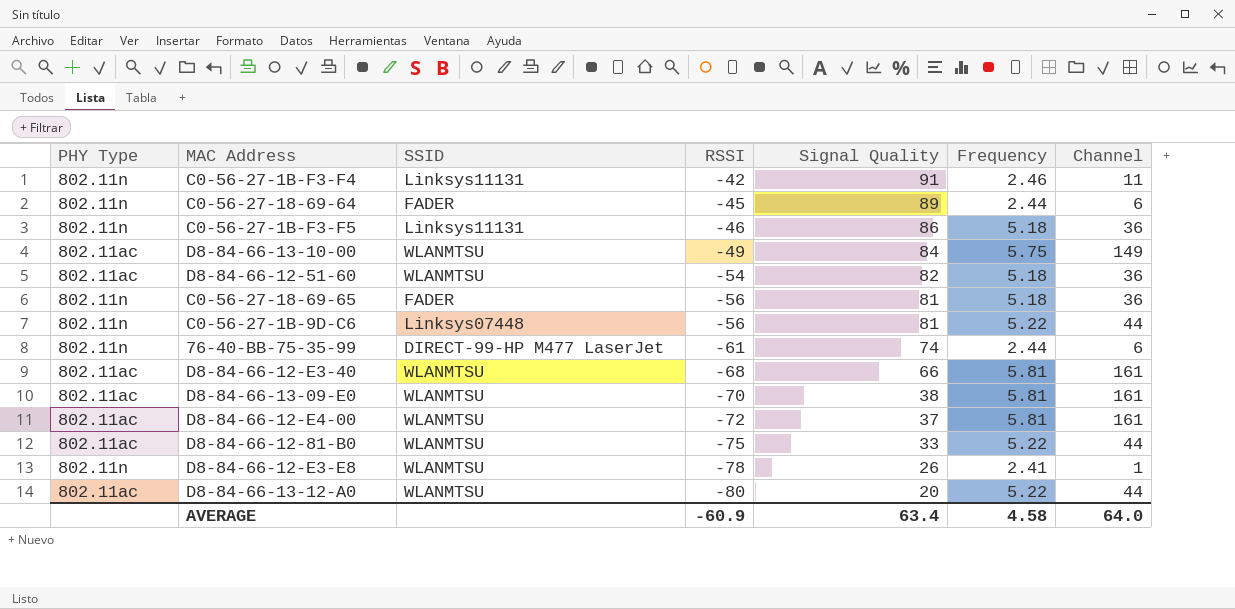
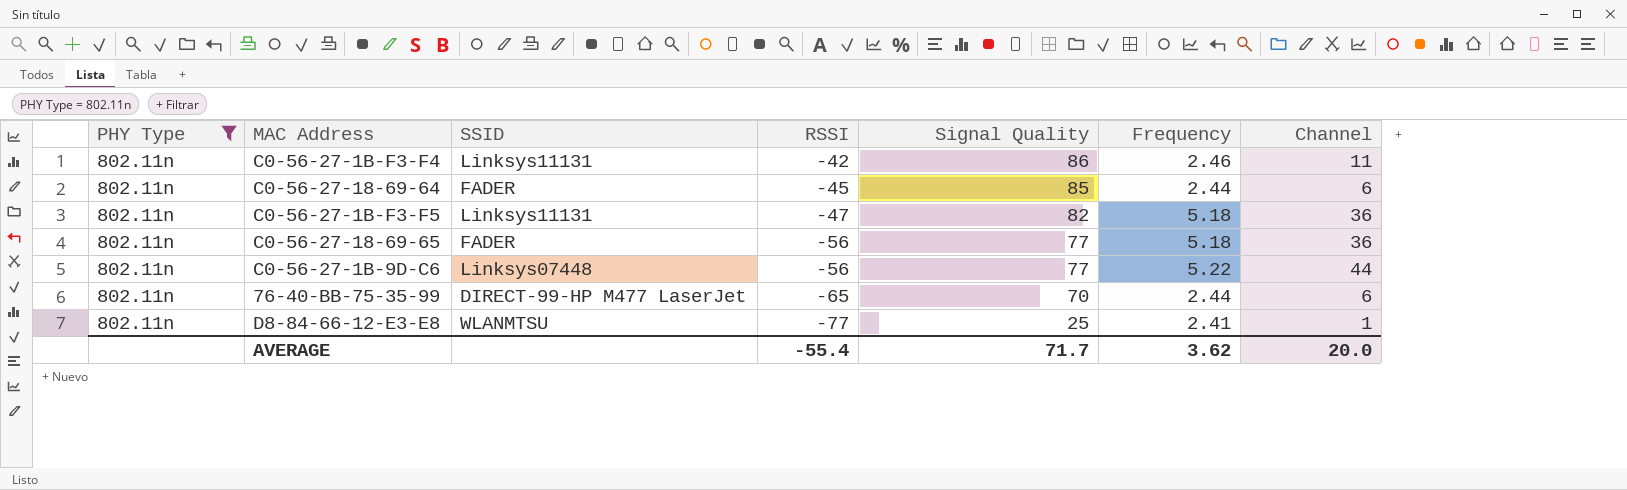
filter: none -> PHY Type = 802.11n
C0-56-27-1B-F3-F4 | Signal Quality: 91 -> 86
C0-56-27-18-69-64 | Signal Quality: 89 -> 85
C0-56-27-1B-F3-F5 | RSSI: -46 -> -47
C0-56-27-1B-F3-F5 | Signal Quality: 86 -> 82
C0-56-27-18-69-65 | Signal Quality: 81 -> 77
C0-56-27-1B-9D-C6 | Signal Quality: 81 -> 77
76-40-BB-75-35-99 | RSSI: -61 -> -65
76-40-BB-75-35-99 | Signal Quality: 74 -> 70
D8-84-66-12-E3-E8 | RSSI: -78 -> -77
D8-84-66-12-E3-E8 | Signal Quality: 26 -> 25
AVERAGE | RSSI: -60.9 -> -55.4
AVERAGE | Signal Quality: 63.4 -> 71.7
AVERAGE | Frequency: 4.58 -> 3.62
AVERAGE | Channel: 64.0 -> 20.0

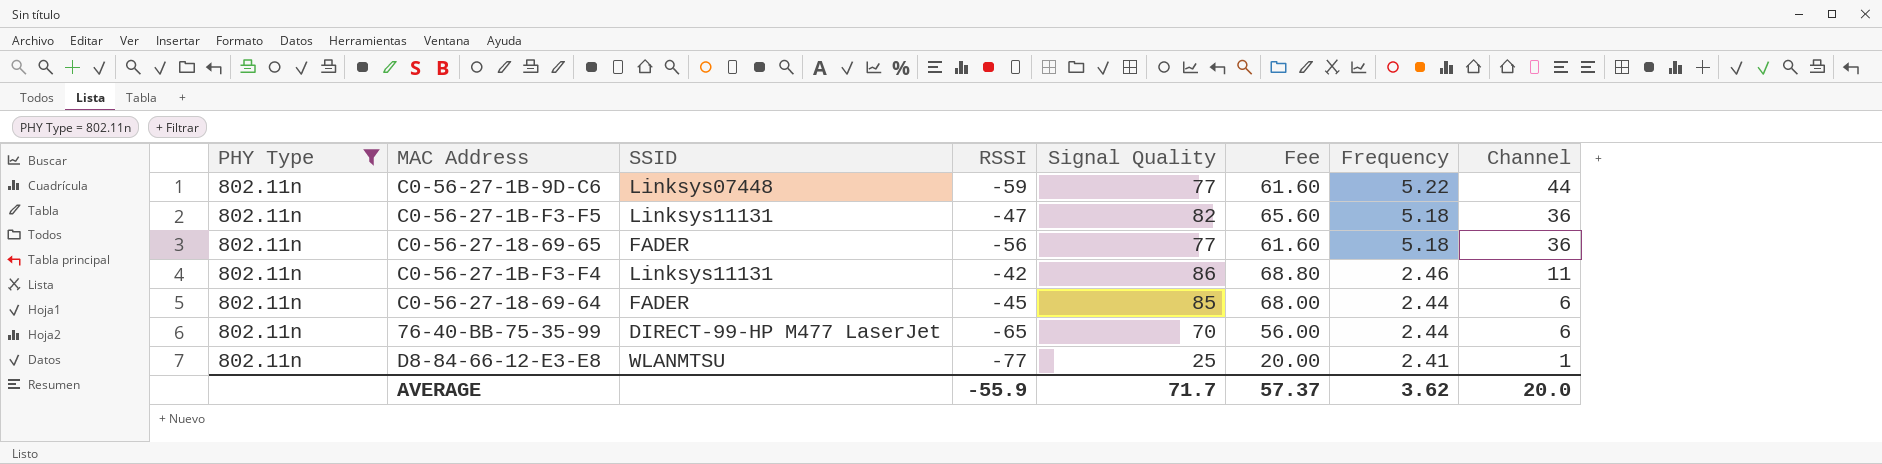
row order: RSSI descending -> Frequency descending
column Fee | formula: none -> [Signal Quality] * 0.8
C0-56-27-1B-9D-C6 | RSSI: -56 -> -59
AVERAGE | RSSI: -55.4 -> -55.9

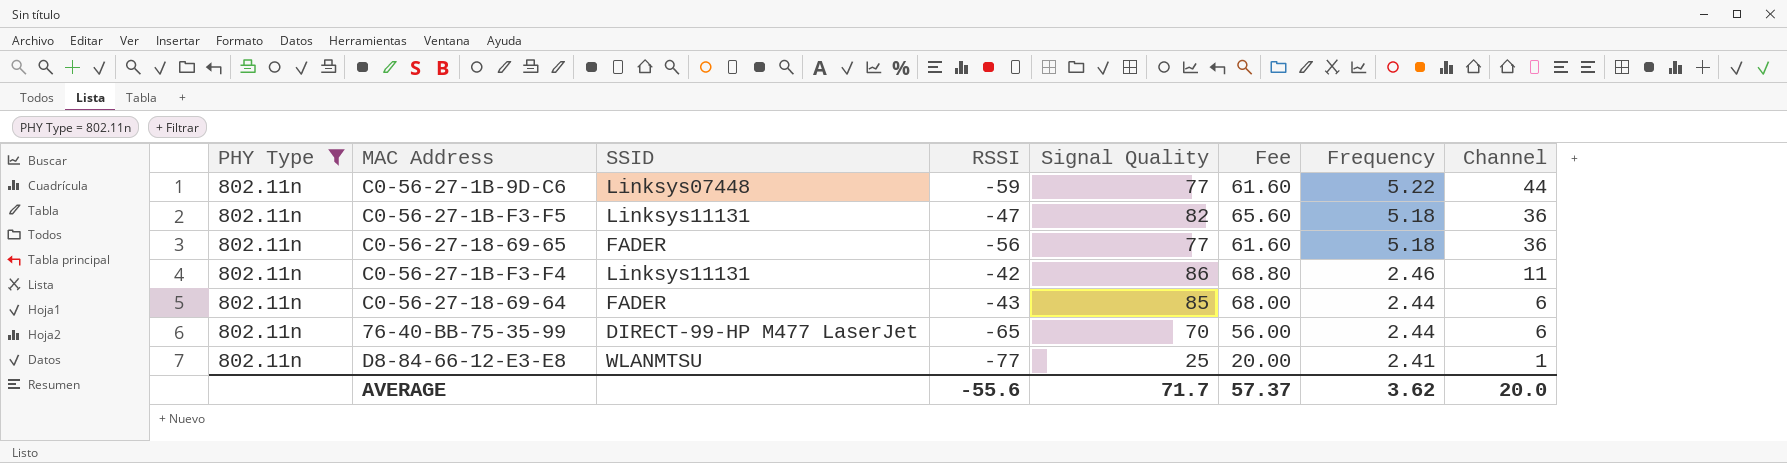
C0-56-27-18-69-64 | RSSI: -45 -> -43
AVERAGE | RSSI: -55.9 -> -55.6

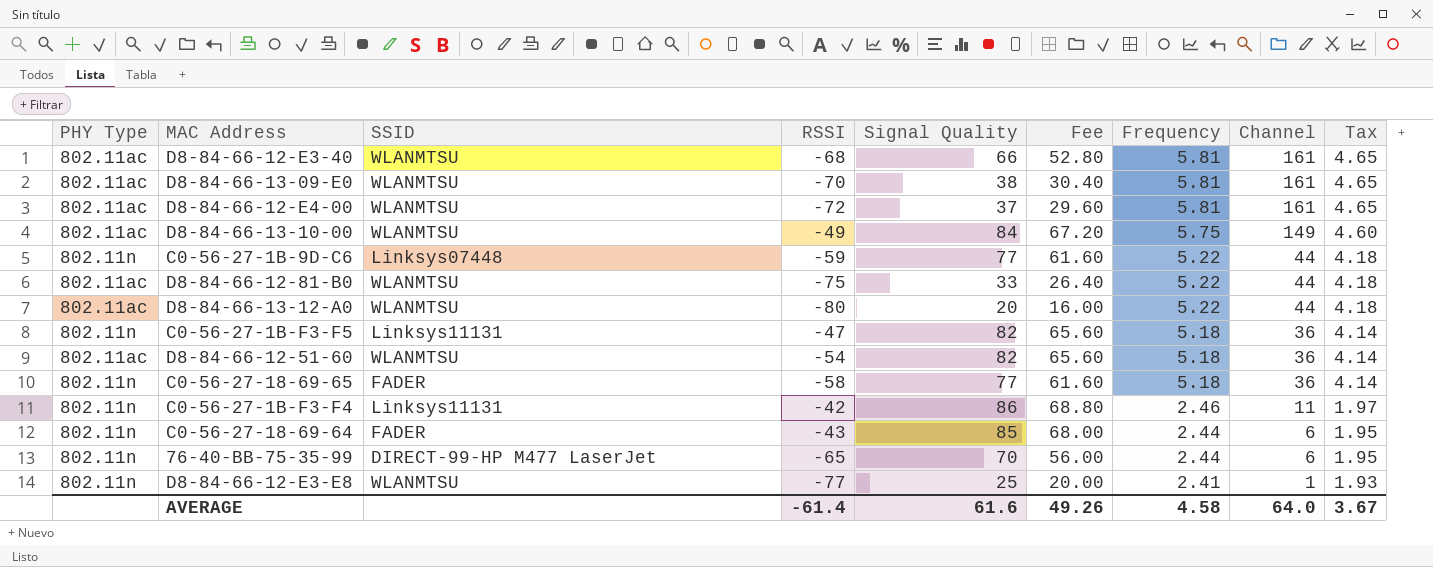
filter: PHY Type = 802.11n -> none
column Tax | formula: none -> [Frequency] * 0.8
C0-56-27-18-69-65 | RSSI: -56 -> -58
AVERAGE | RSSI: -55.6 -> -61.4
AVERAGE | Signal Quality: 71.7 -> 61.6
AVERAGE | Fee: 57.37 -> 49.26
AVERAGE | Frequency: 3.62 -> 4.58
AVERAGE | Channel: 20.0 -> 64.0

